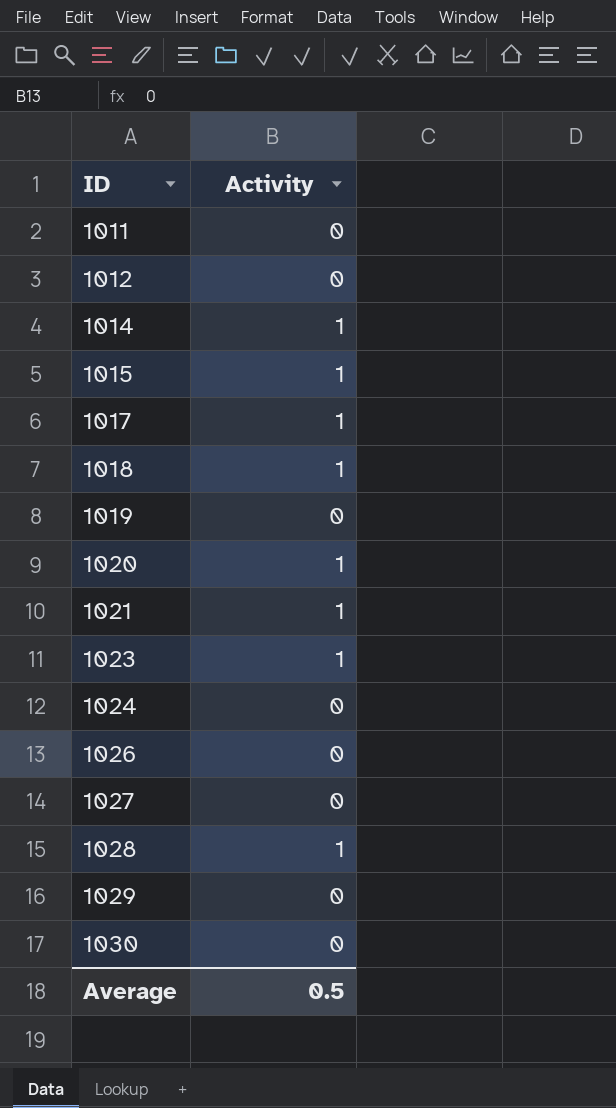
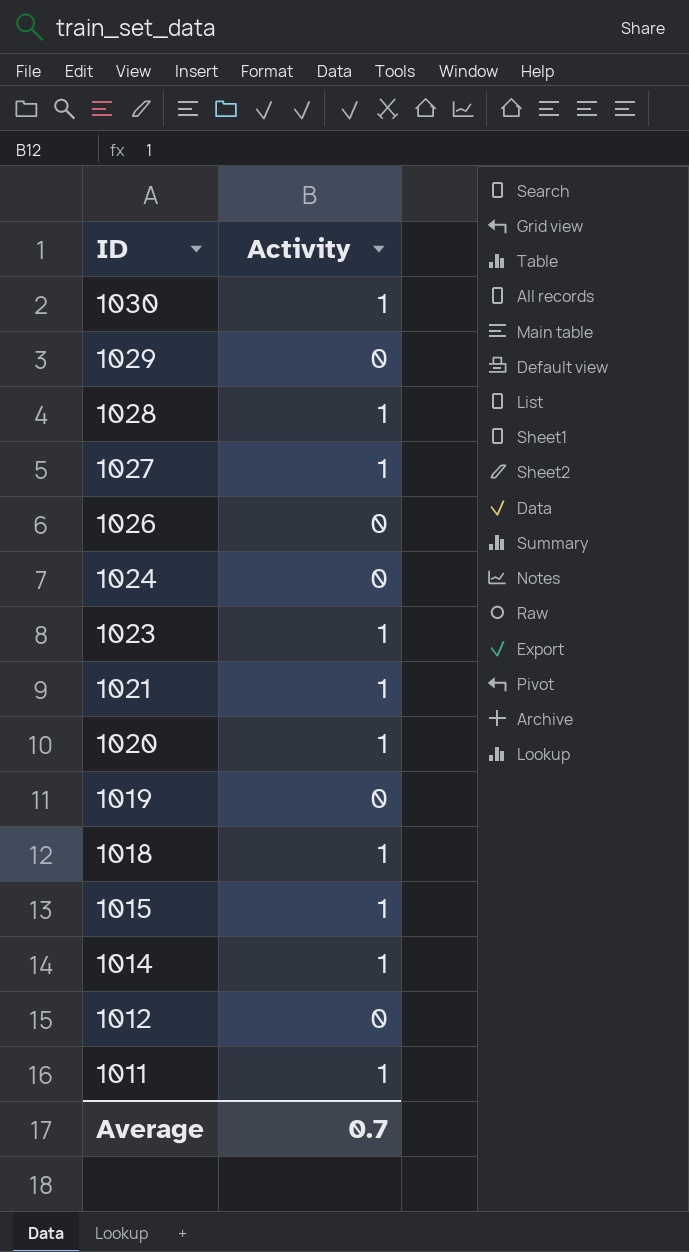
row order: ID ascending -> ID descending
row 1017: 1 -> none
1030 | Activity: 0 -> 1
1027 | Activity: 0 -> 1
1011 | Activity: 0 -> 1
Average | Activity: 0.5 -> 0.7

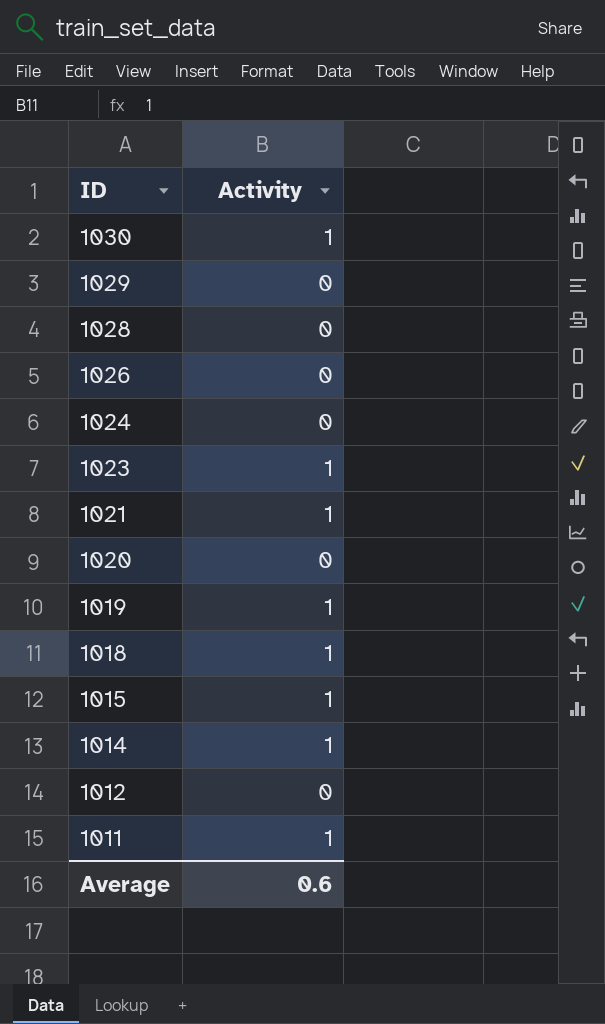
row 1027: 1 -> none
1028 | Activity: 1 -> 0
1020 | Activity: 1 -> 0
1019 | Activity: 0 -> 1
Average | Activity: 0.7 -> 0.6

